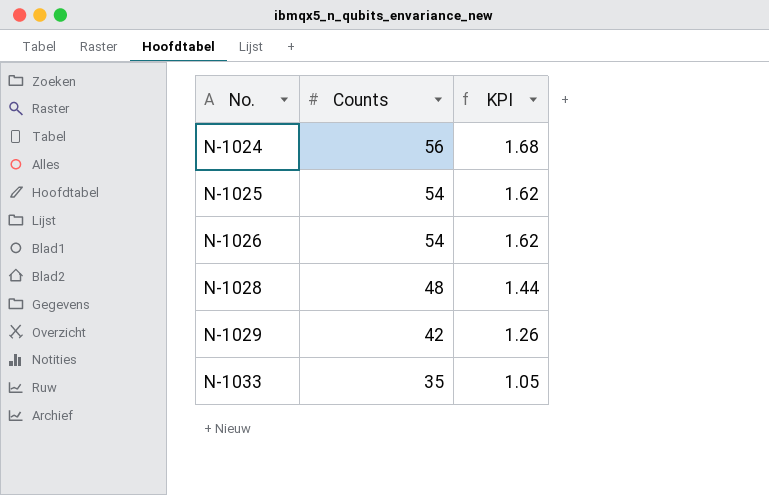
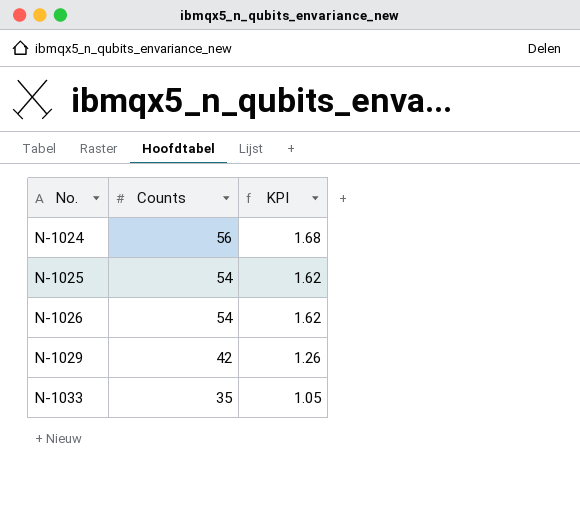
row N-1028: 48 | 1.44 -> none

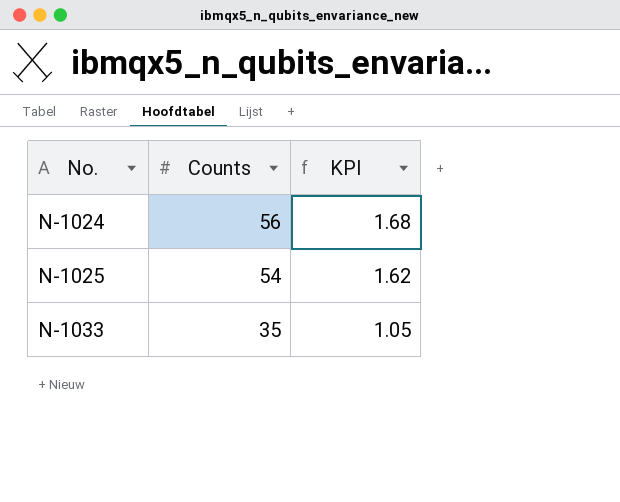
row N-1026: 54 | 1.62 -> none
row N-1029: 42 | 1.26 -> none

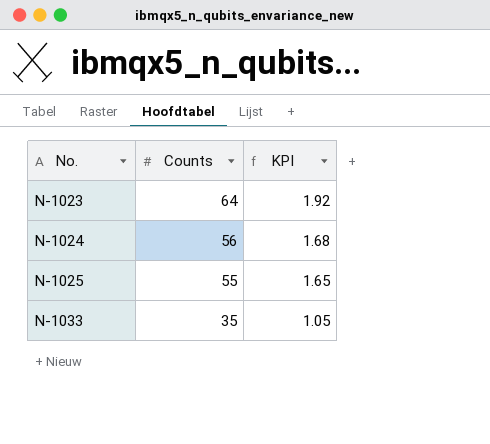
row N-1023: none -> 64 | 1.92
N-1025 | Counts: 54 -> 55
N-1025 | KPI: 1.62 -> 1.65

